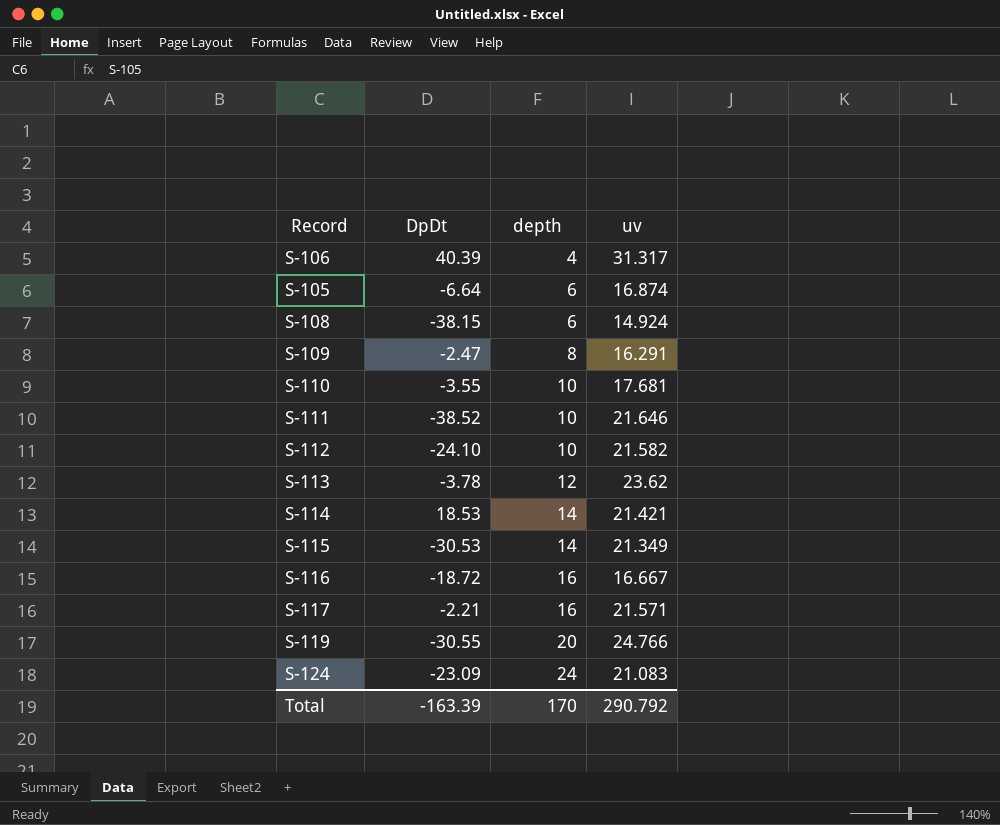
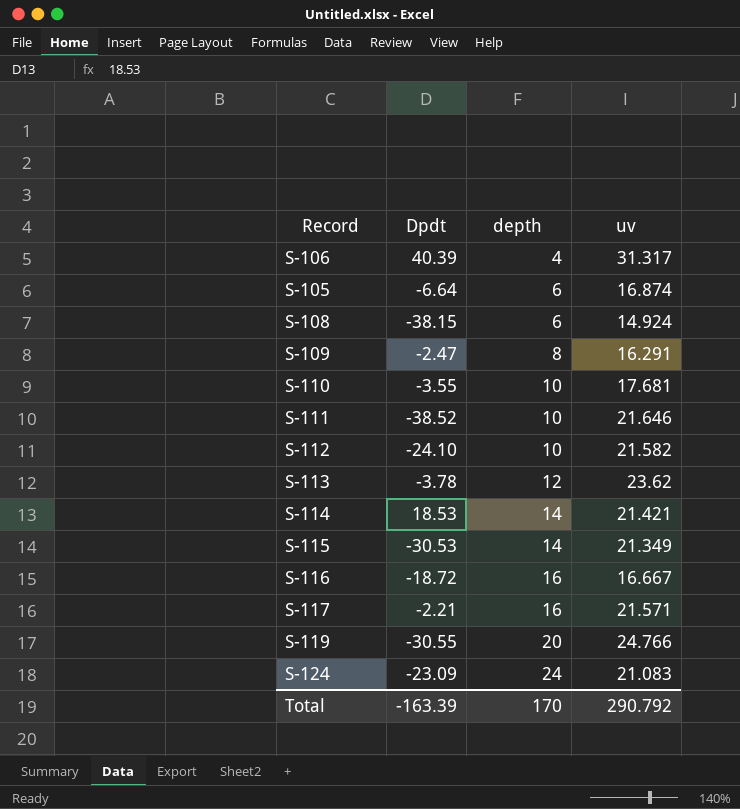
column name: DpDt -> Dpdt

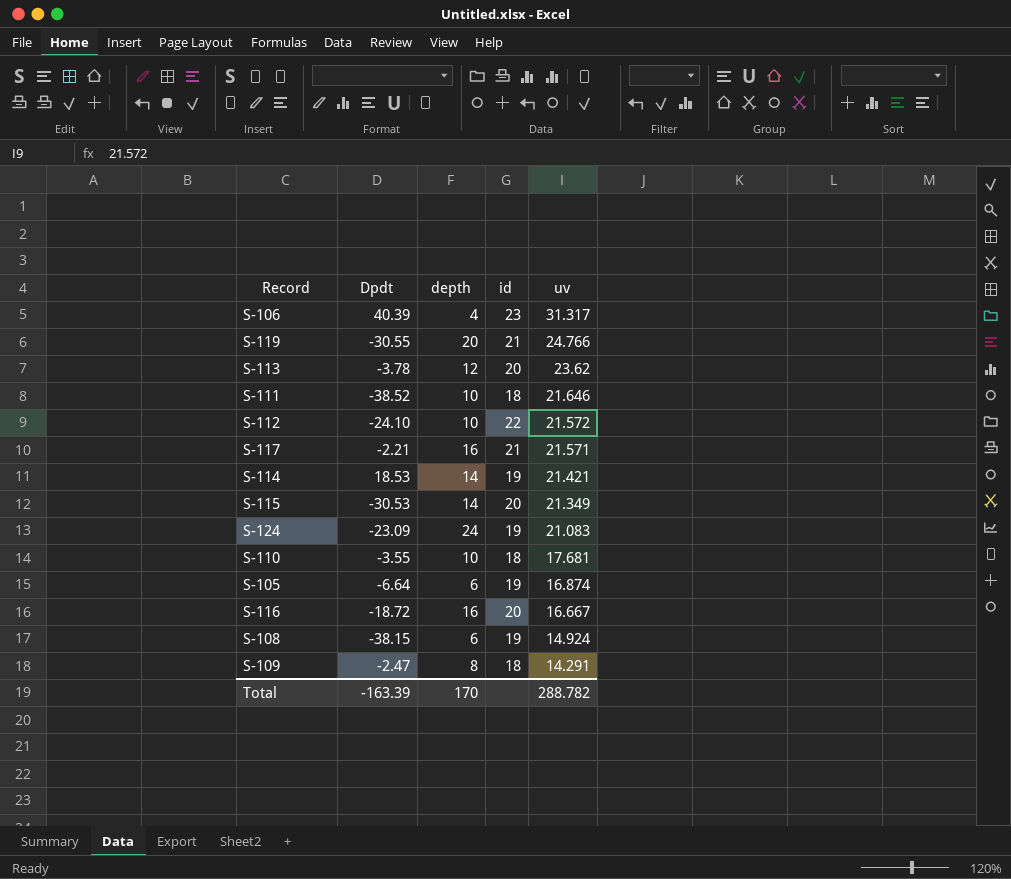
row order: depth ascending -> uv descending
column id | position: none -> 4
S-112 | uv: 21.582 -> 21.572
S-109 | uv: 16.291 -> 14.291
Total | uv: 290.792 -> 288.782

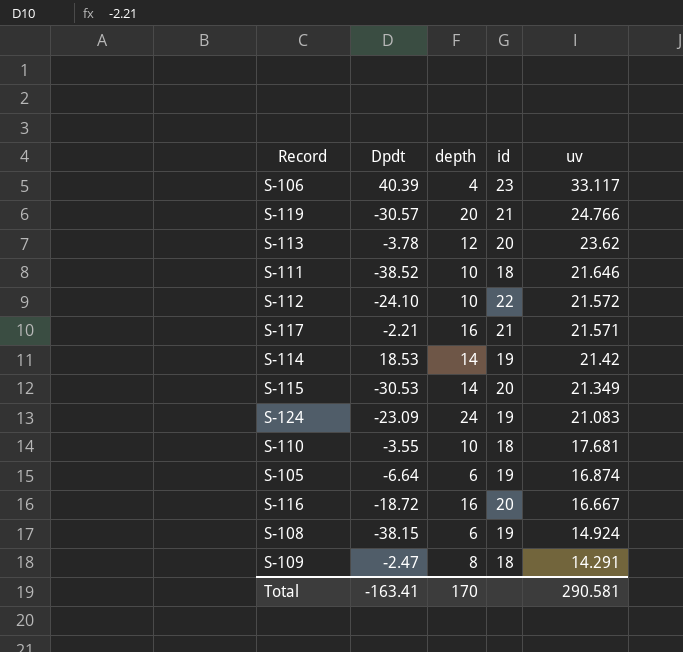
S-106 | uv: 31.317 -> 33.117
S-119 | Dpdt: -30.55 -> -30.57
S-114 | uv: 21.421 -> 21.42
Total | Dpdt: -163.39 -> -163.41
Total | uv: 288.782 -> 290.581

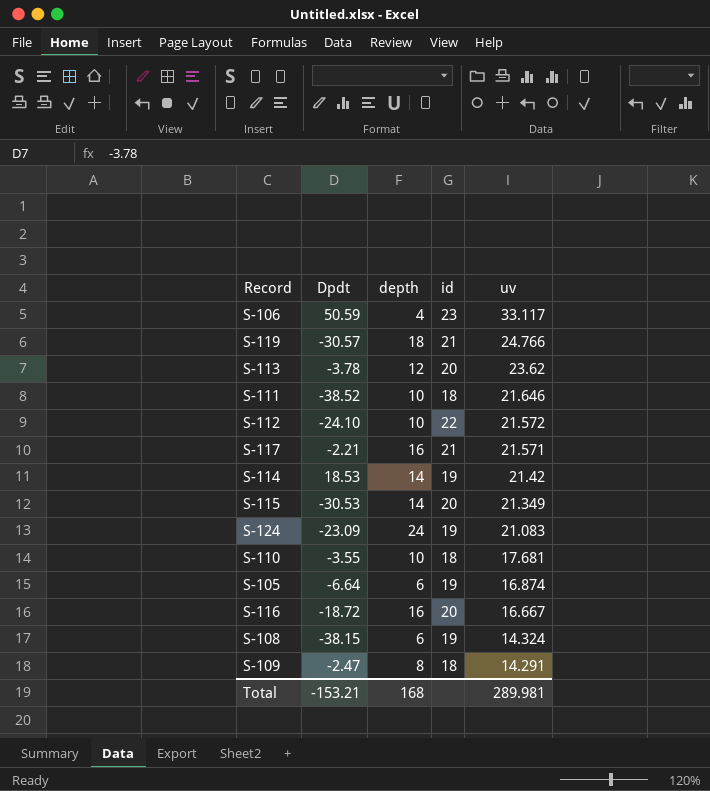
S-106 | Dpdt: 40.39 -> 50.59
S-119 | depth: 20 -> 18
S-108 | uv: 14.924 -> 14.324
Total | Dpdt: -163.41 -> -153.21
Total | depth: 170 -> 168
Total | uv: 290.581 -> 289.981

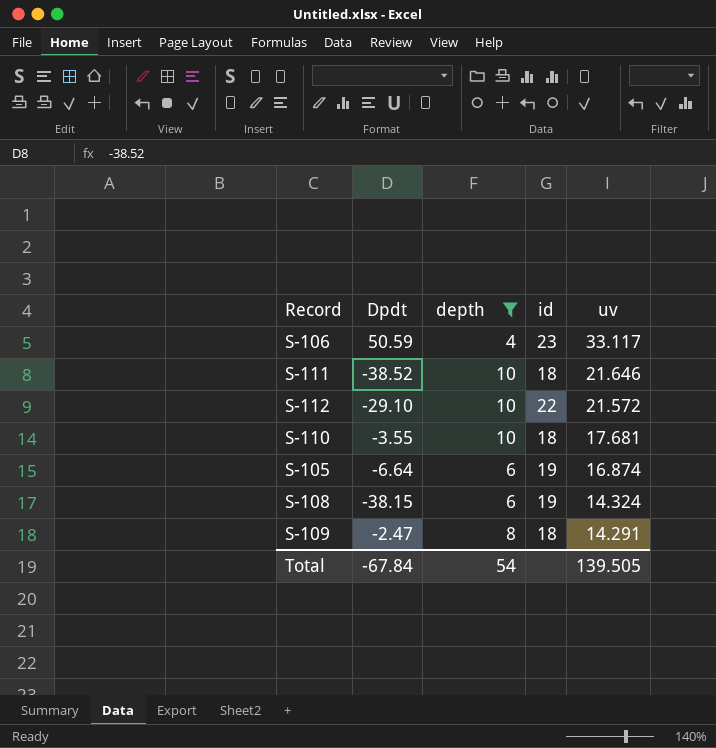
filter: none -> depth <= 10
S-112 | Dpdt: -24.10 -> -29.10
Total | Dpdt: -153.21 -> -67.84
Total | depth: 168 -> 54
Total | uv: 289.981 -> 139.505

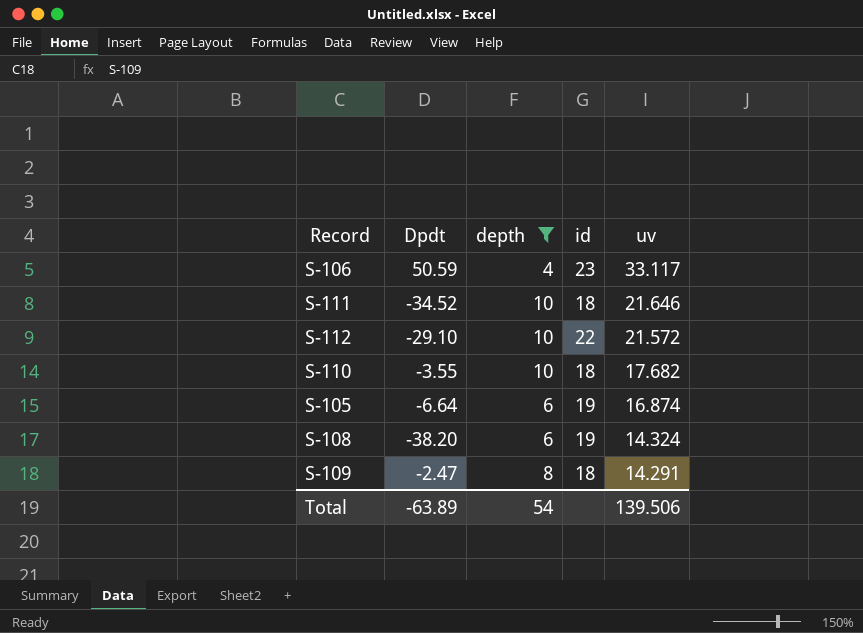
S-111 | Dpdt: -38.52 -> -34.52
S-110 | uv: 17.681 -> 17.682
S-108 | Dpdt: -38.15 -> -38.20
Total | Dpdt: -67.84 -> -63.89
Total | uv: 139.505 -> 139.506

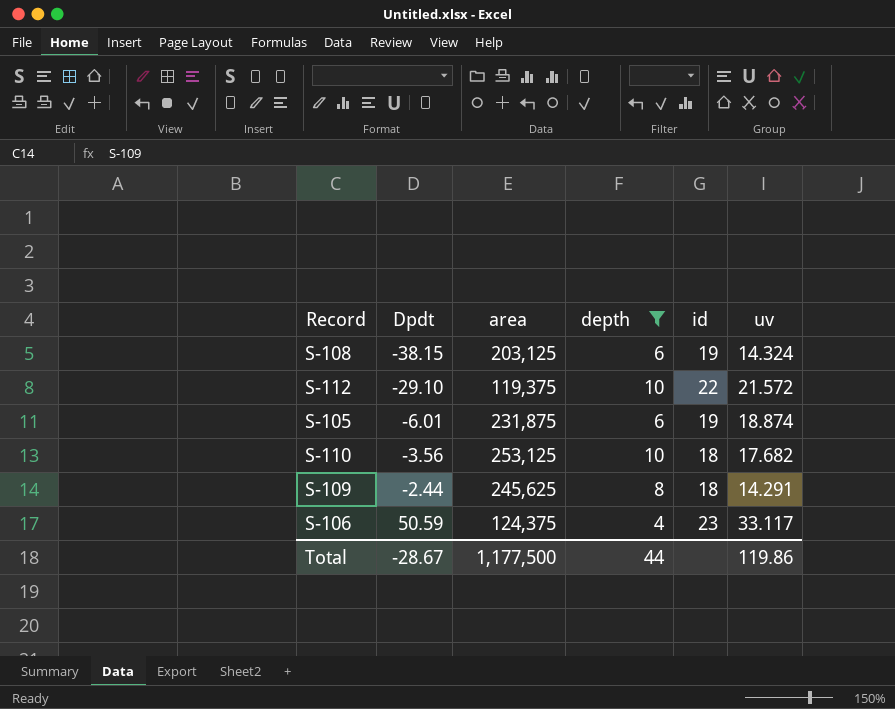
row order: uv descending -> Dpdt ascending
column area | position: none -> 3
row S-111: -34.52 | 10 | 18 | 21.646 -> none
S-108 | Dpdt: -38.20 -> -38.15
S-105 | Dpdt: -6.64 -> -6.01
S-105 | uv: 16.874 -> 18.874
S-110 | Dpdt: -3.55 -> -3.56
S-109 | Dpdt: -2.47 -> -2.44
Total | Dpdt: -63.89 -> -28.67
Total | depth: 54 -> 44
Total | uv: 139.506 -> 119.86

